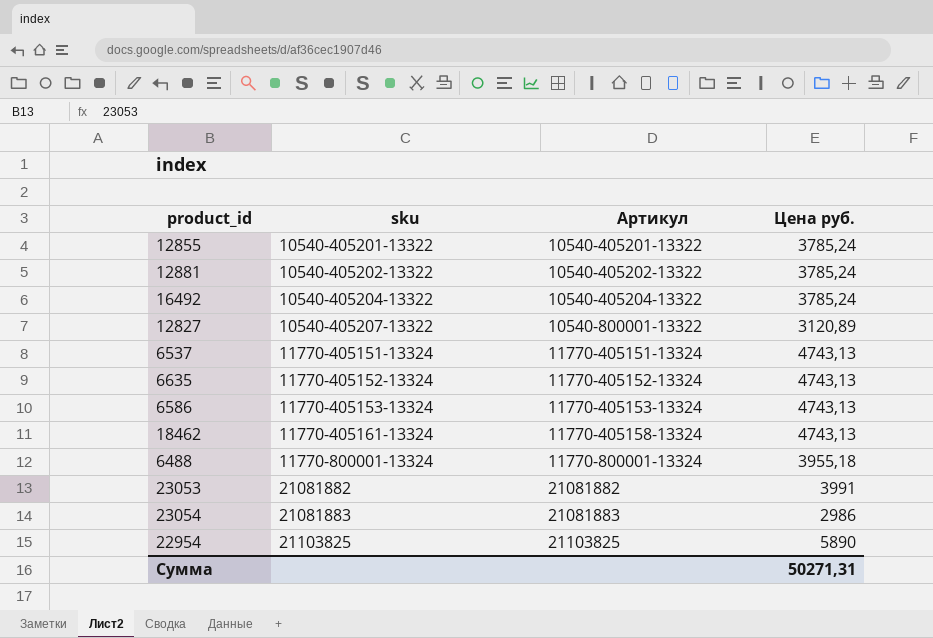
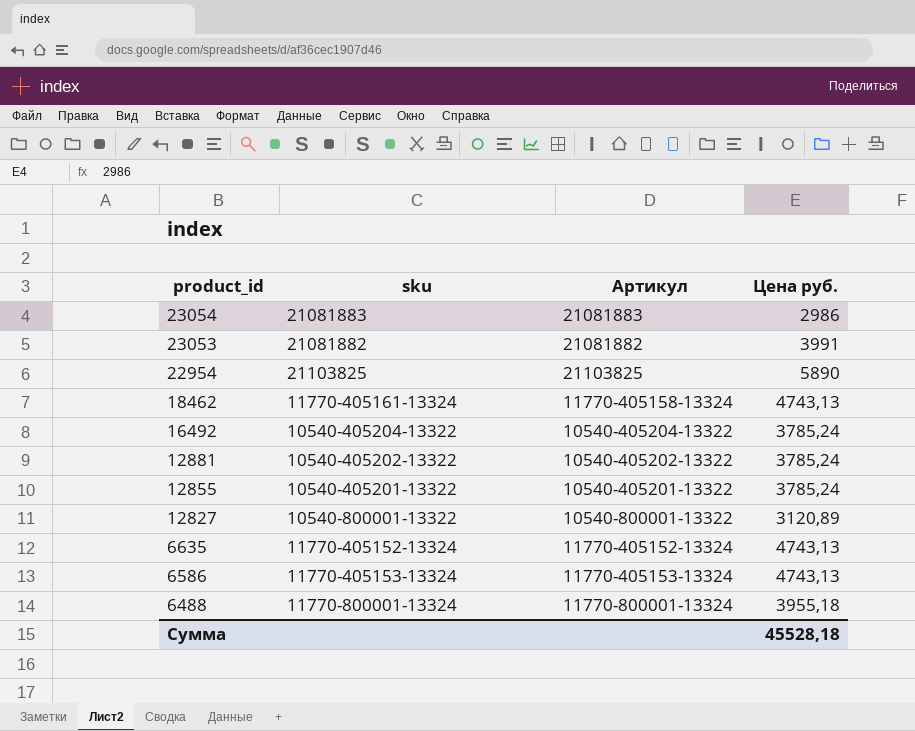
row order: sku ascending -> product_id descending
row 6537: 11770-405151-13324 | 11770-405151-13324 | 4743,13 -> none
12827 | sku: 10540-405207-13322 -> 10540-800001-13322
Сумма | Цена руб.: 50271,31 -> 45528,18

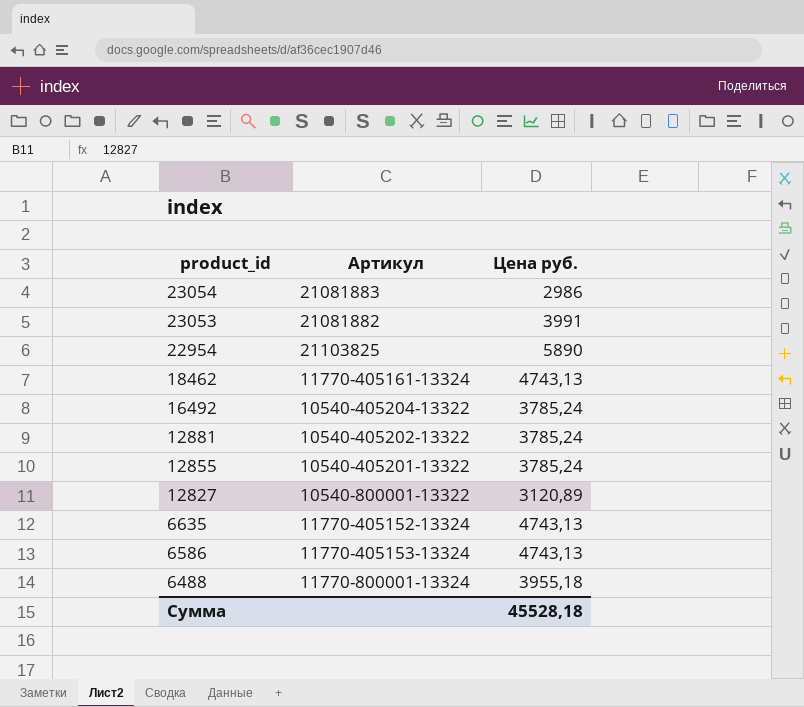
column sku | position: 2 -> none
18462 | Артикул: 11770-405158-13324 -> 11770-405161-13324

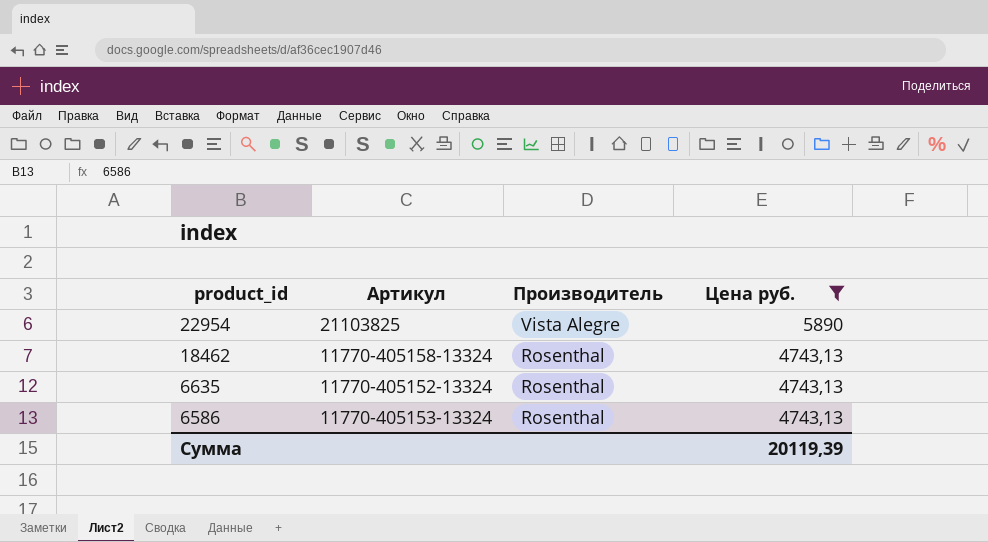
filter: none -> Цена руб. >= 4743,13
column Производитель | position: none -> 3
18462 | Артикул: 11770-405161-13324 -> 11770-405158-13324
Сумма | Цена руб.: 45528,18 -> 20119,39

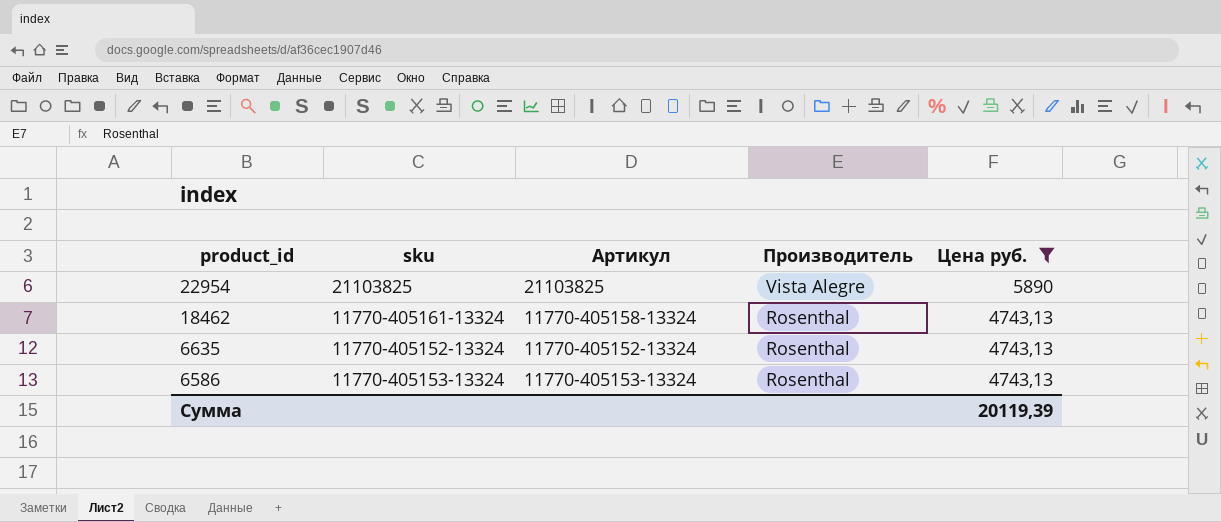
column sku | position: none -> 2

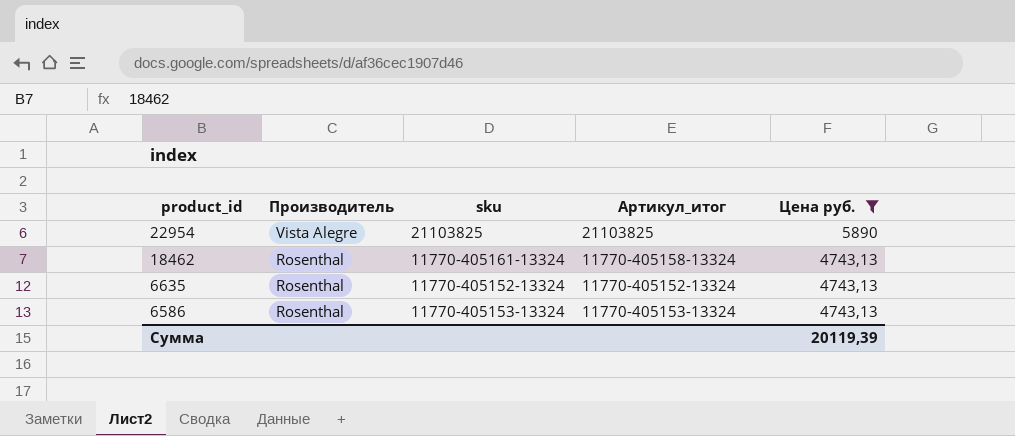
column Производитель | position: 4 -> 2
column name: Артикул -> Артикул_итог

